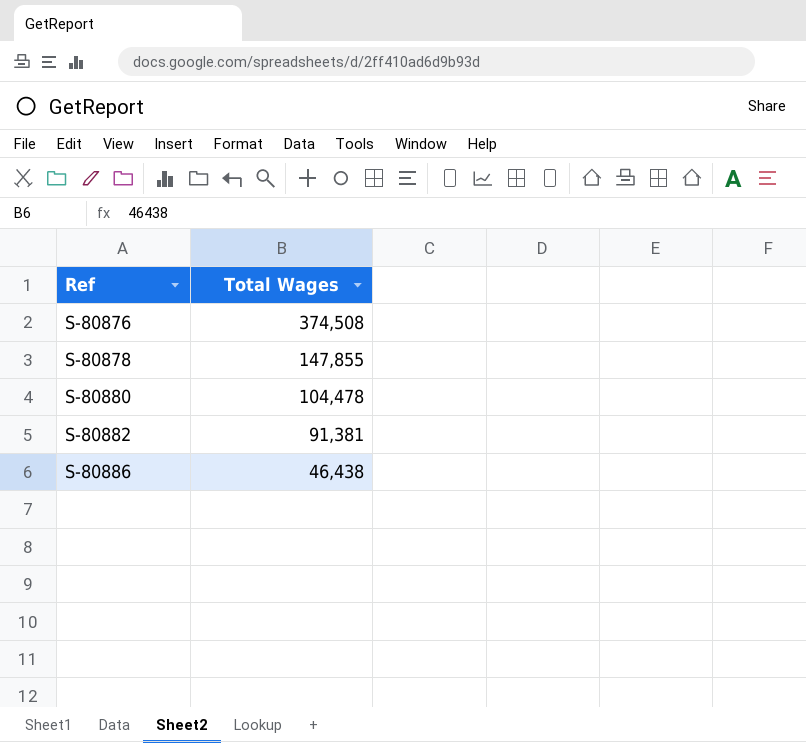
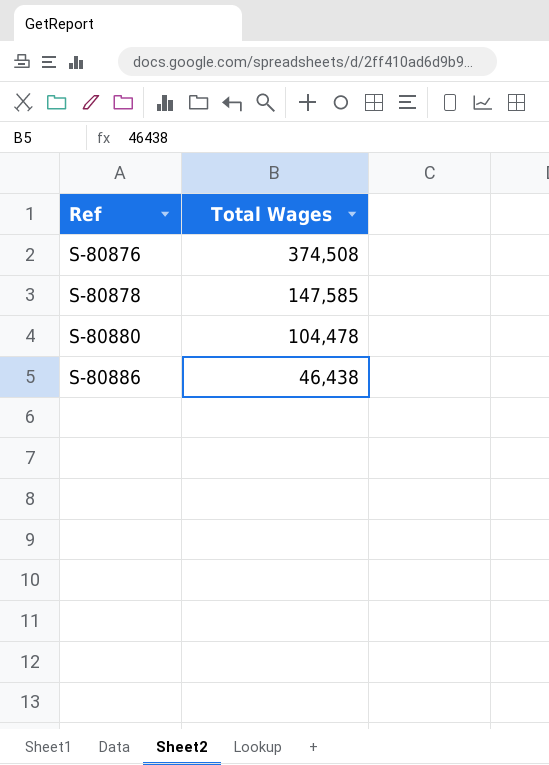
row S-80882: 91,381 -> none
S-80878 | Total Wages: 147,855 -> 147,585

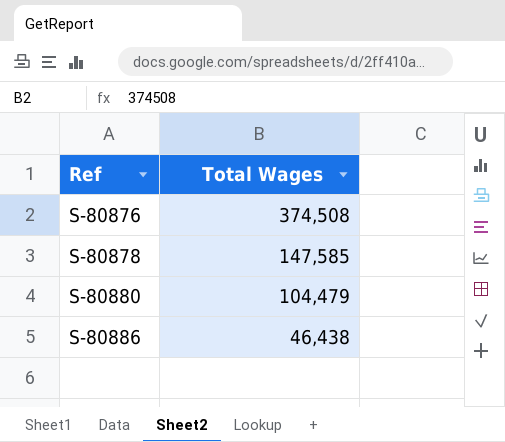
S-80880 | Total Wages: 104,478 -> 104,479

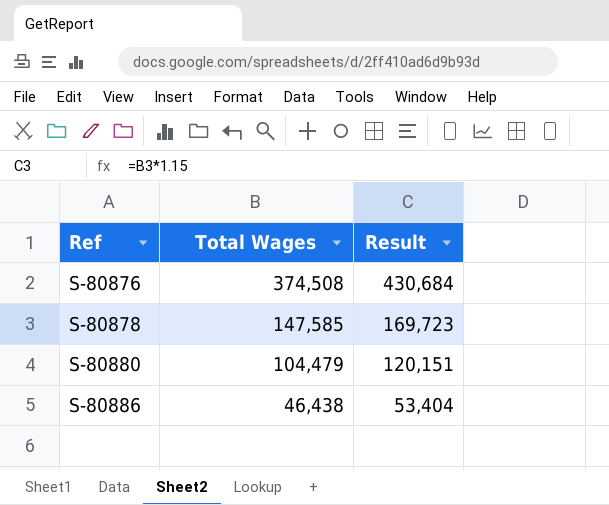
column Result | formula: none -> [Total Wages] * 1.15

